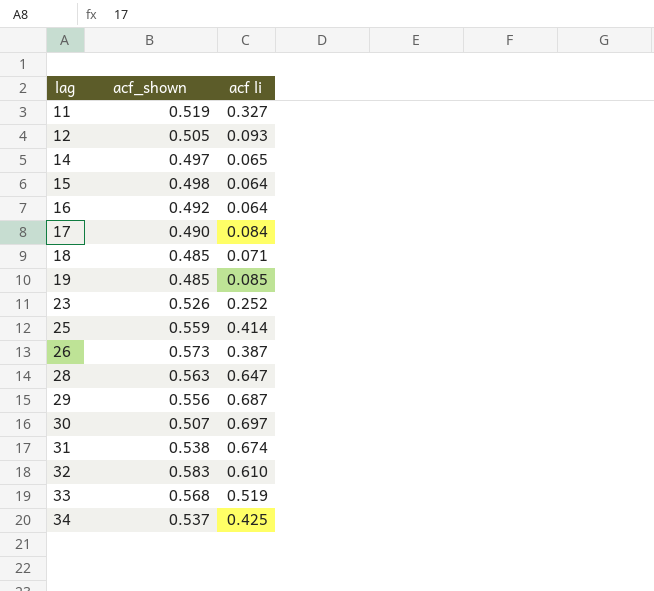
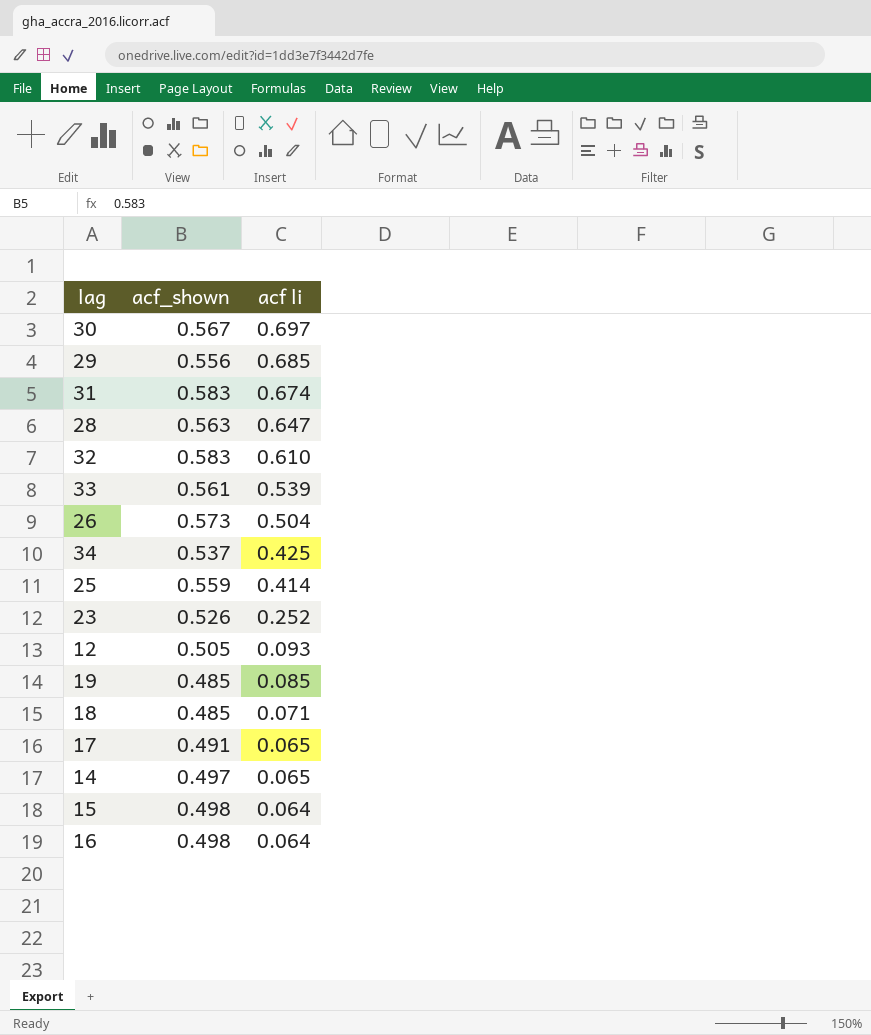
row order: lag ascending -> acf li descending
row 11: 0.519 | 0.327 -> none
30 | acf_shown: 0.507 -> 0.567
29 | acf li: 0.687 -> 0.685
31 | acf_shown: 0.538 -> 0.583
33 | acf_shown: 0.568 -> 0.561
33 | acf li: 0.519 -> 0.539
26 | acf li: 0.387 -> 0.504
17 | acf_shown: 0.490 -> 0.491
17 | acf li: 0.084 -> 0.065
16 | acf_shown: 0.492 -> 0.498

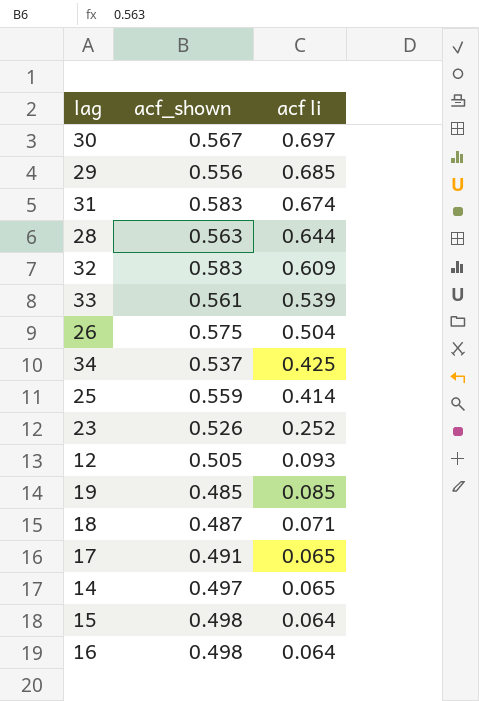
28 | acf li: 0.647 -> 0.644
32 | acf li: 0.610 -> 0.609
26 | acf_shown: 0.573 -> 0.575
18 | acf_shown: 0.485 -> 0.487

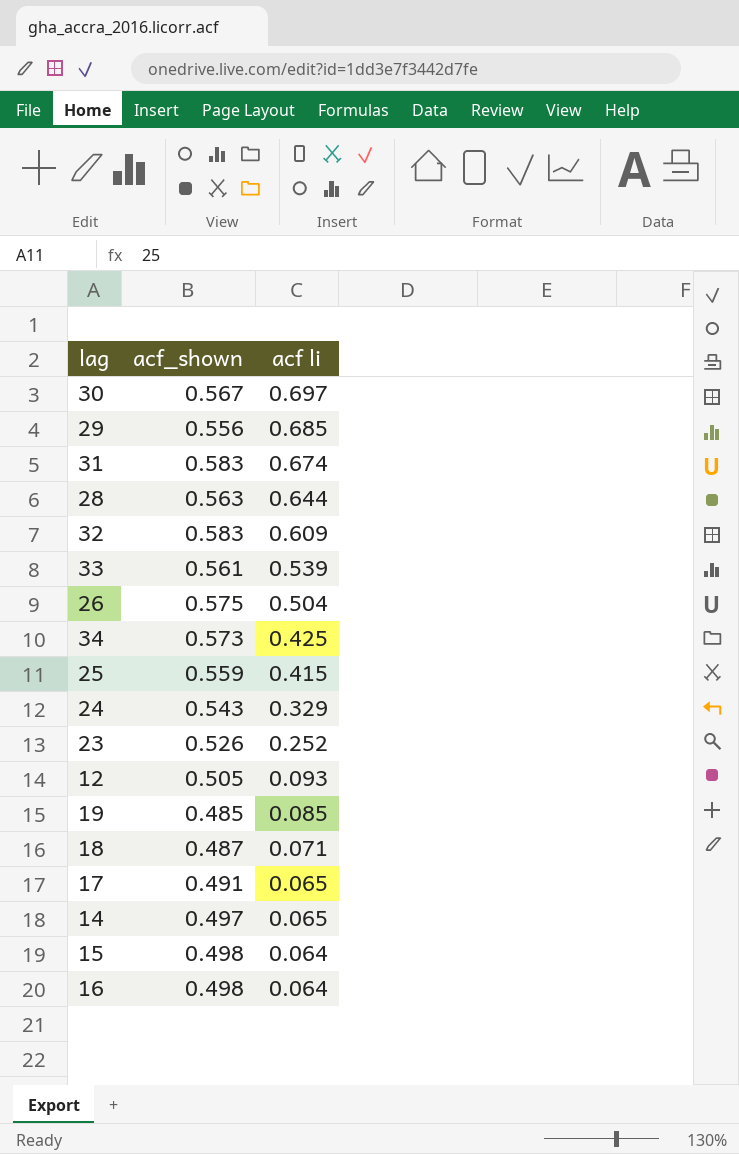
34 | acf_shown: 0.537 -> 0.573
25 | acf li: 0.414 -> 0.415
row 24: none -> 0.543 | 0.329

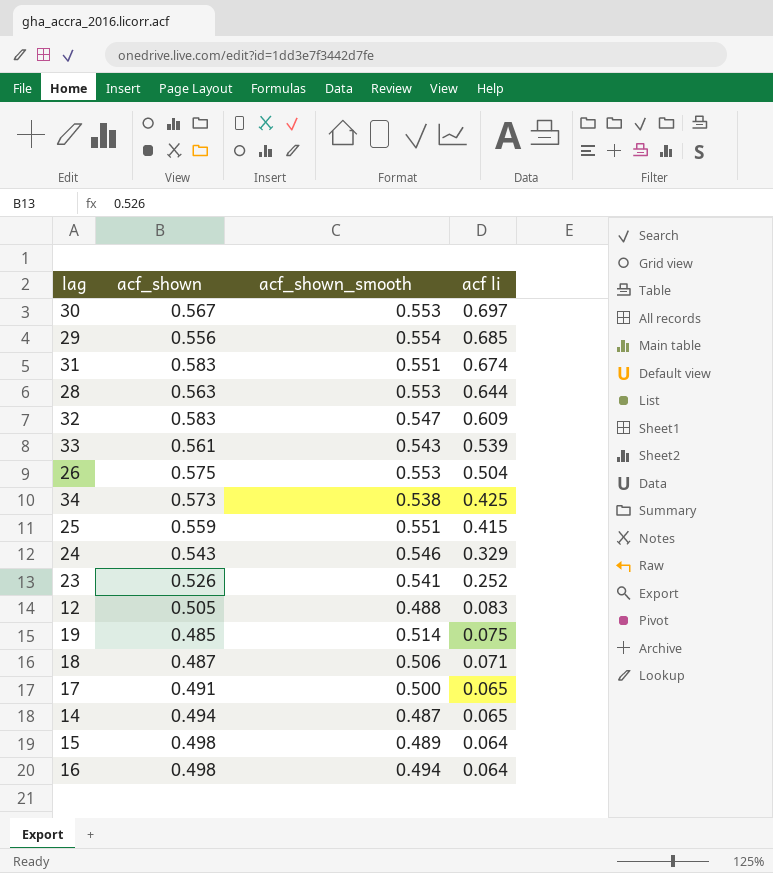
column acf_shown_smooth | position: none -> 3
12 | acf li: 0.093 -> 0.083
19 | acf li: 0.085 -> 0.075
14 | acf_shown: 0.497 -> 0.494

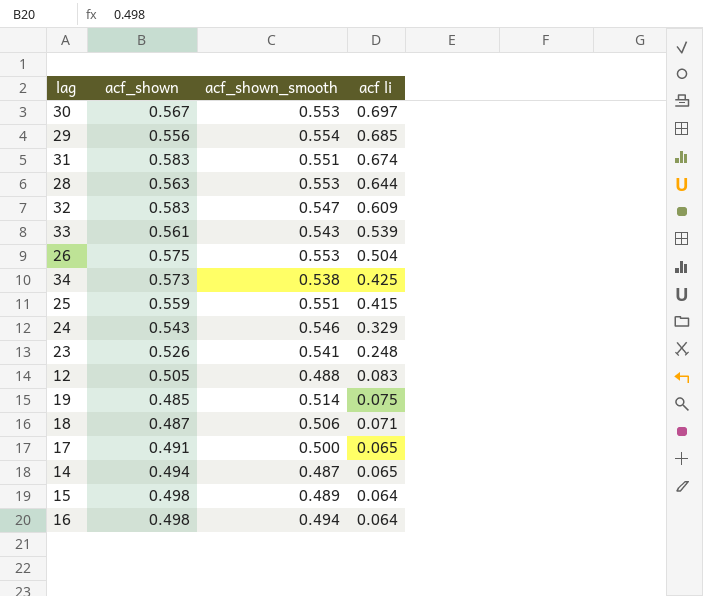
23 | acf li: 0.252 -> 0.248

